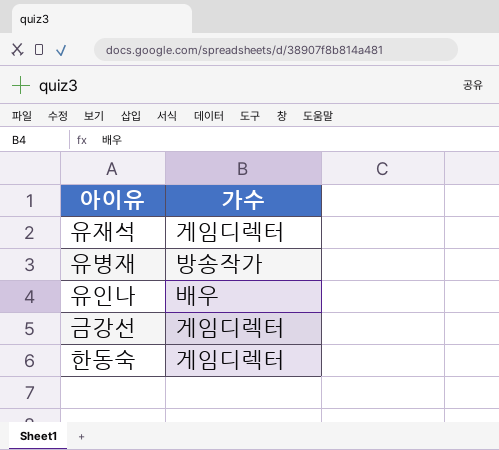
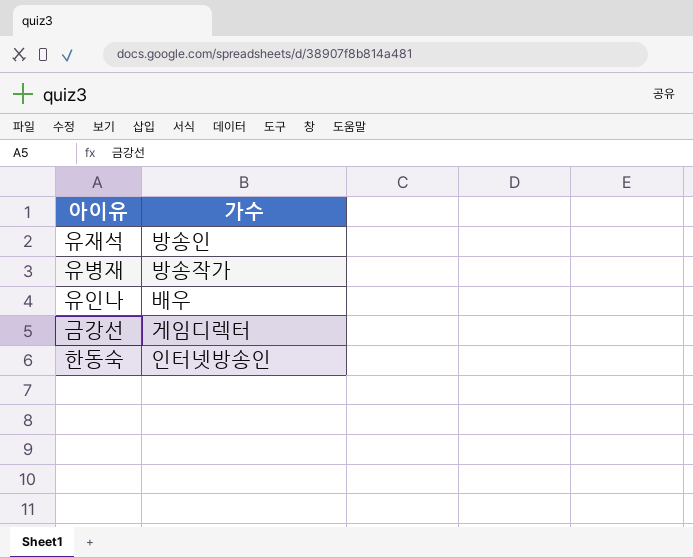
유재석 | 가수: 게임디렉터 -> 방송인
한동숙 | 가수: 게임디렉터 -> 인터넷방송인

